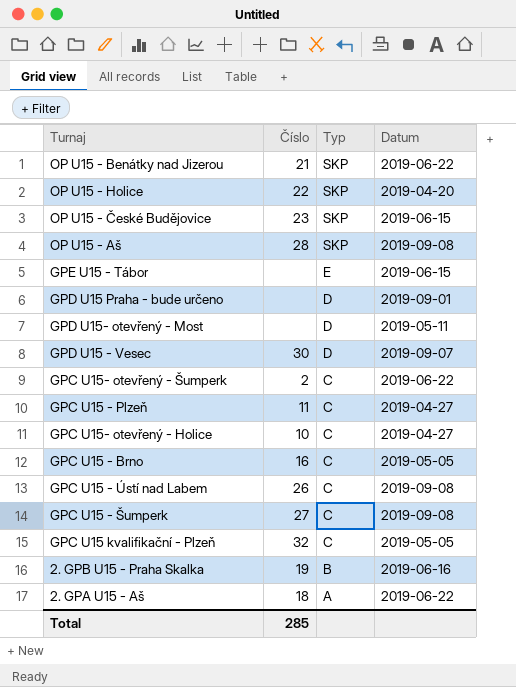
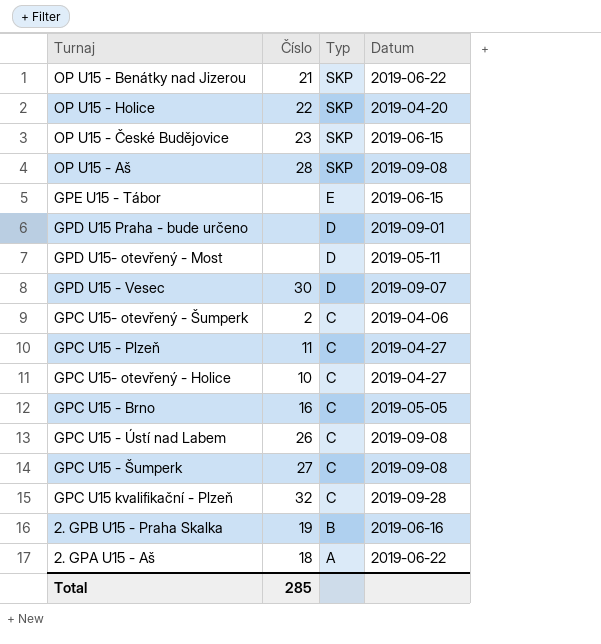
GPC U15- otevřený - Šumperk | Datum: 2019-06-22 -> 2019-04-06
GPC U15 kvalifikační - Plzeň | Datum: 2019-05-05 -> 2019-09-28

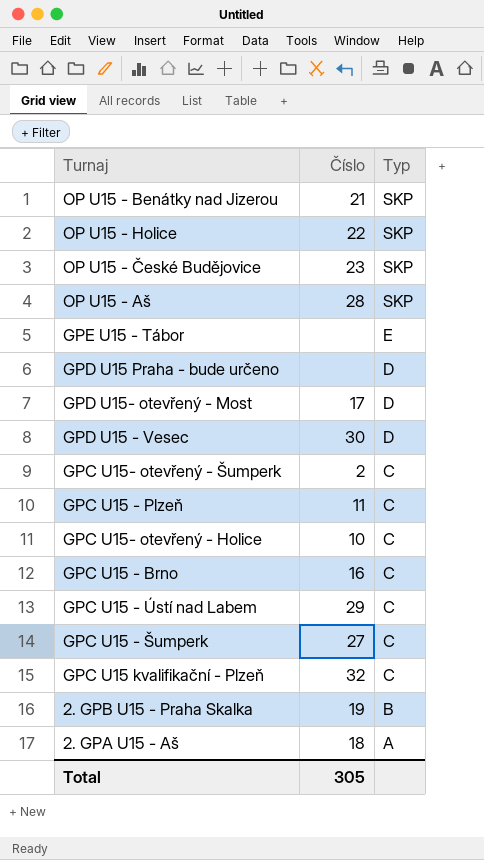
column Datum | position: 4 -> none
GPD U15- otevřený - Most | Číslo: none -> 17
GPC U15 - Ústí nad Labem | Číslo: 26 -> 29
Total | Číslo: 285 -> 305

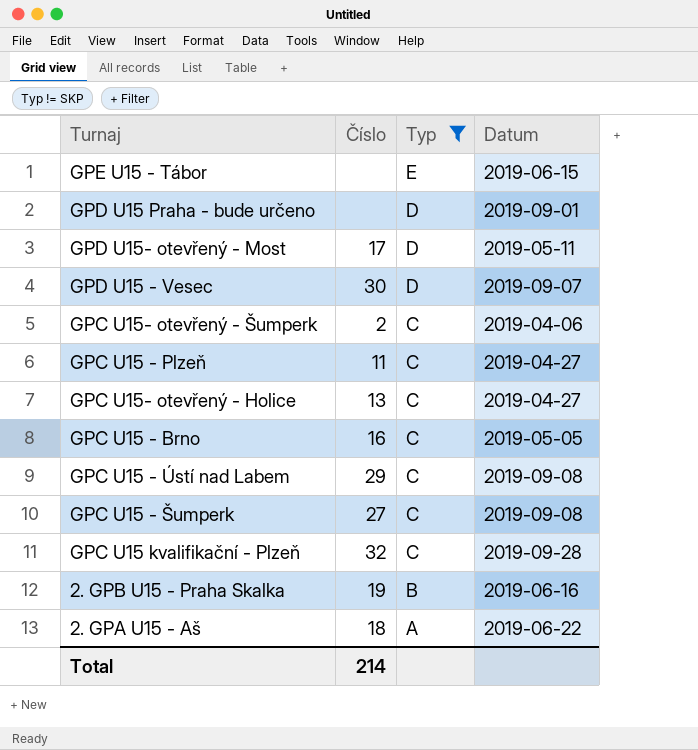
filter: none -> Typ != SKP
column Datum | position: none -> 4
GPC U15- otevřený - Holice | Číslo: 10 -> 13
Total | Číslo: 305 -> 214

